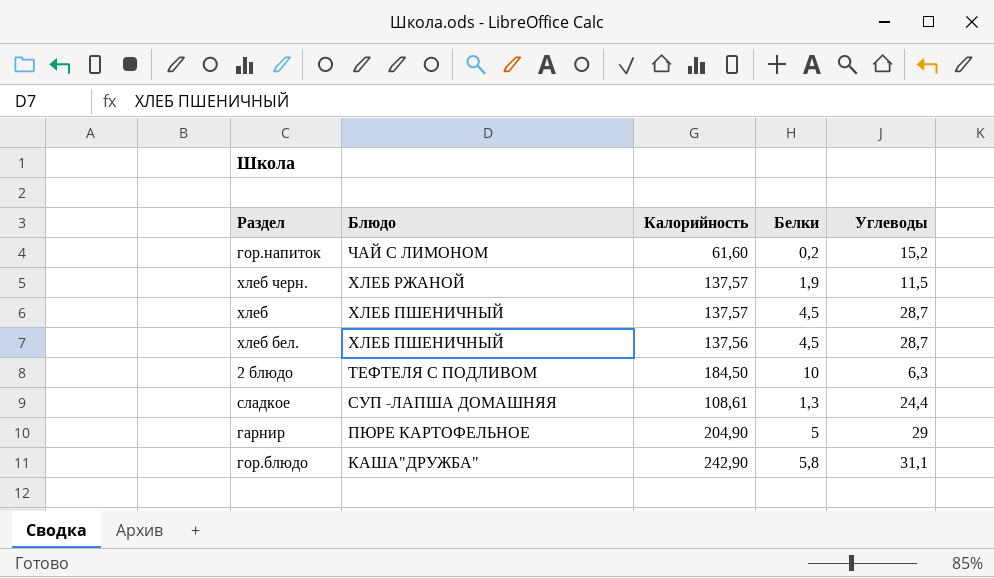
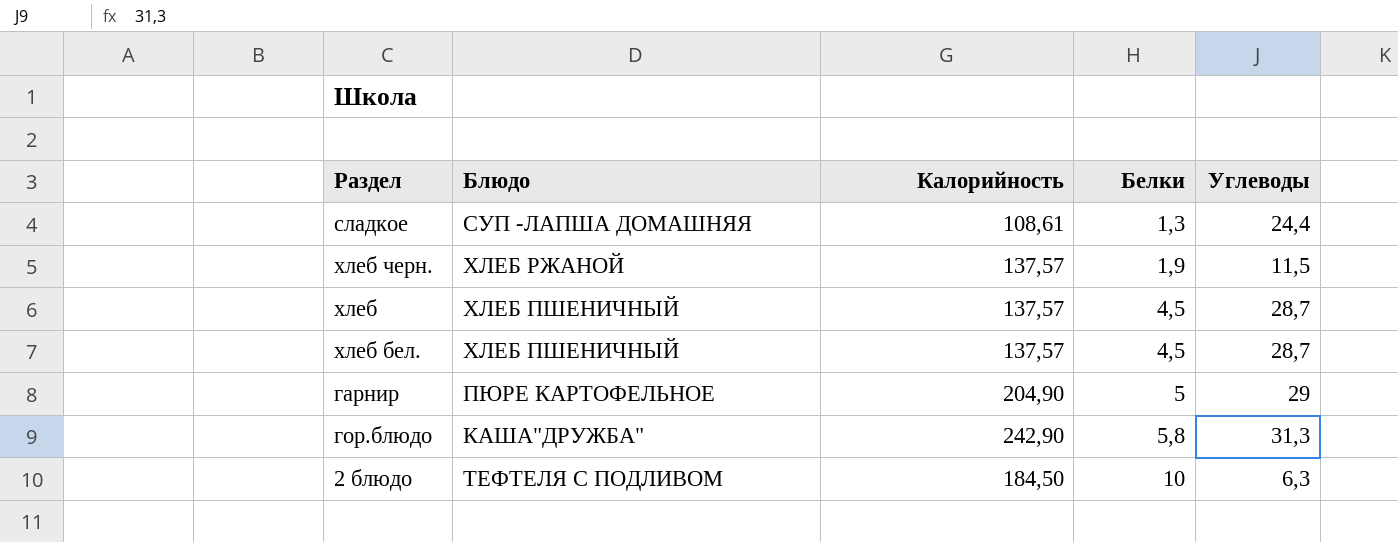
row order: Блюдо descending -> Белки ascending
row гор.напиток: ЧАЙ С ЛИМОНОМ | 61,60 | 0,2 | 15,2 -> none
хлеб бел. | Калорийность: 137,56 -> 137,57
гор.блюдо | Углеводы: 31,1 -> 31,3

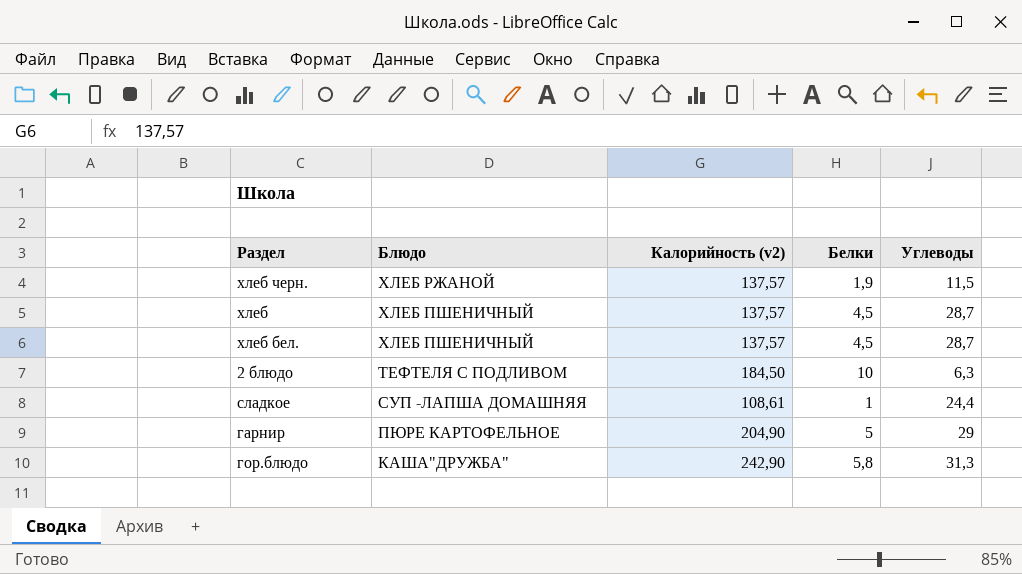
row order: Белки ascending -> Блюдо descending
column name: Калорийность -> Калорийность (v2)
сладкое | Белки: 1,3 -> 1

